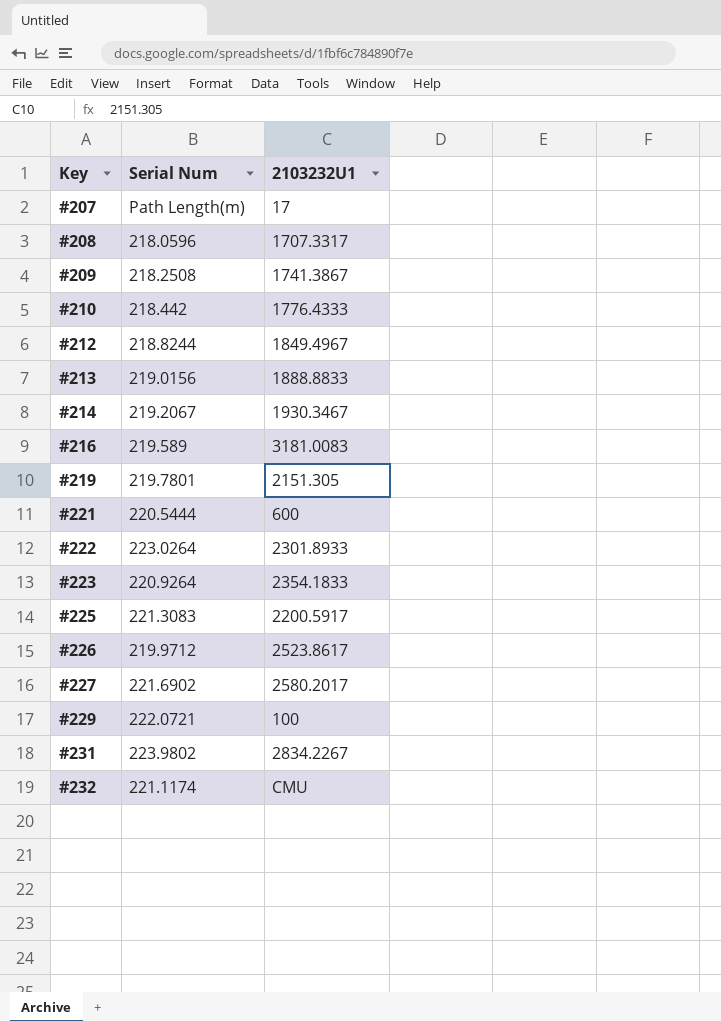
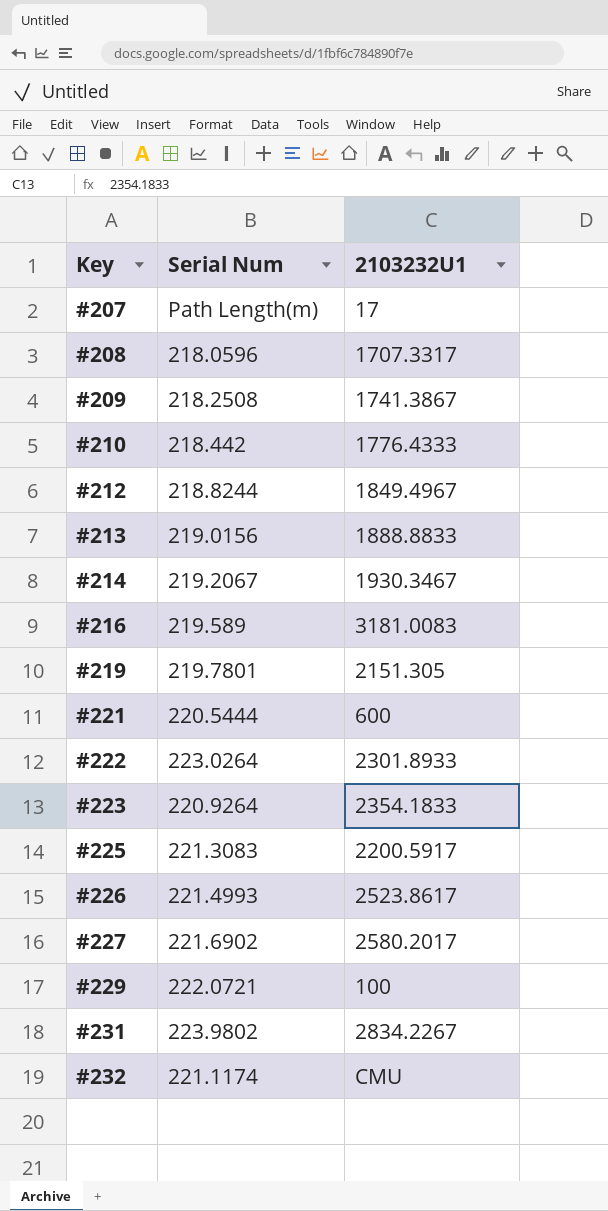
#226 | Serial Num: 219.9712 -> 221.4993

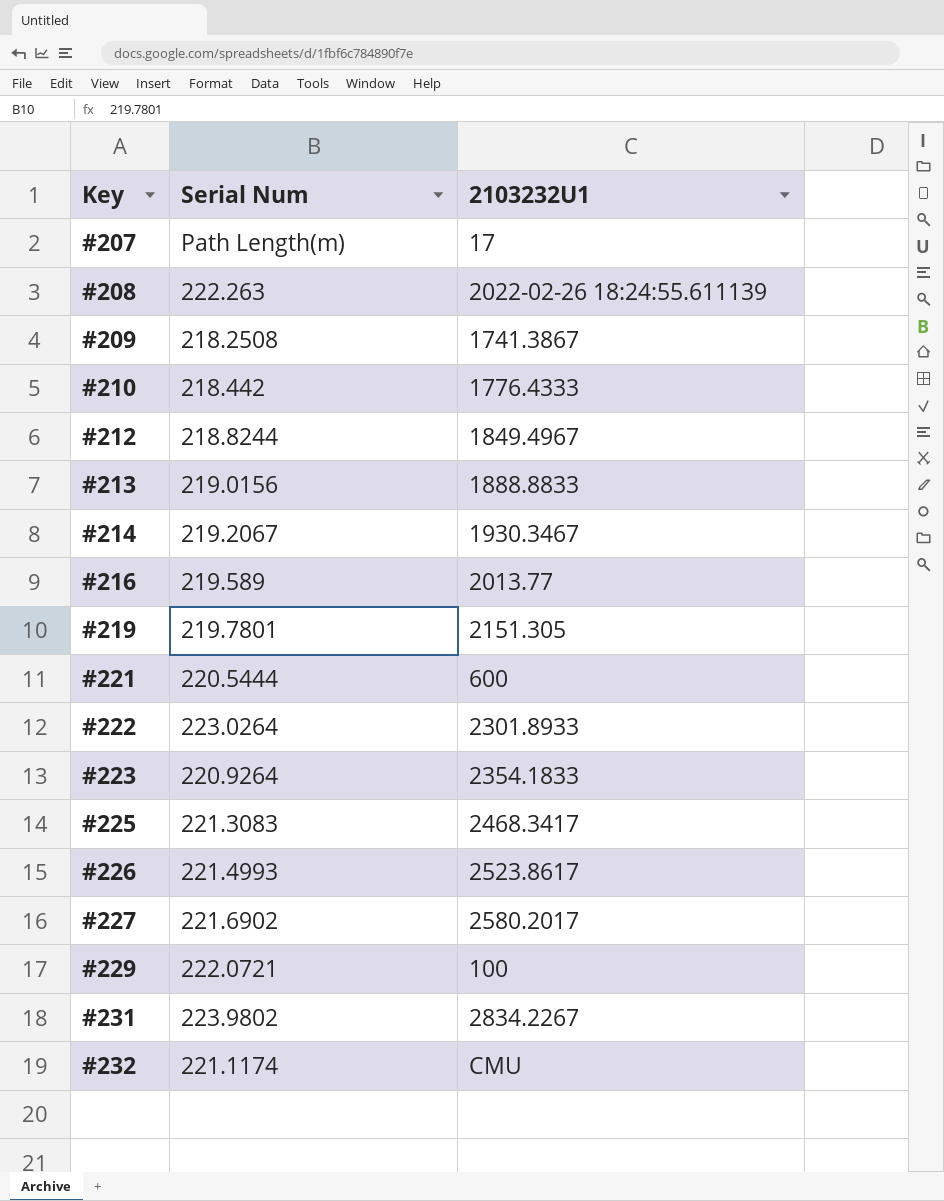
#208 | Serial Num: 218.0596 -> 222.263
#208 | 2103232U1: 1707.3317 -> 2022-02-26 18:24:55.611139
#216 | 2103232U1: 3181.0083 -> 2013.77
#225 | 2103232U1: 2200.5917 -> 2468.3417

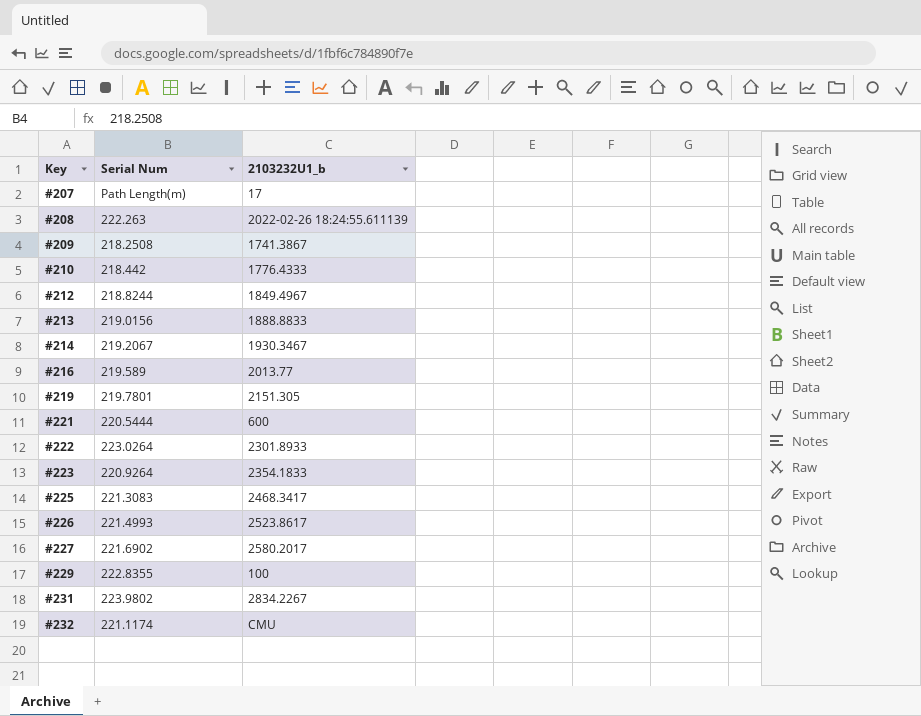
column name: 2103232U1 -> 2103232U1_b
#229 | Serial Num: 222.0721 -> 222.8355

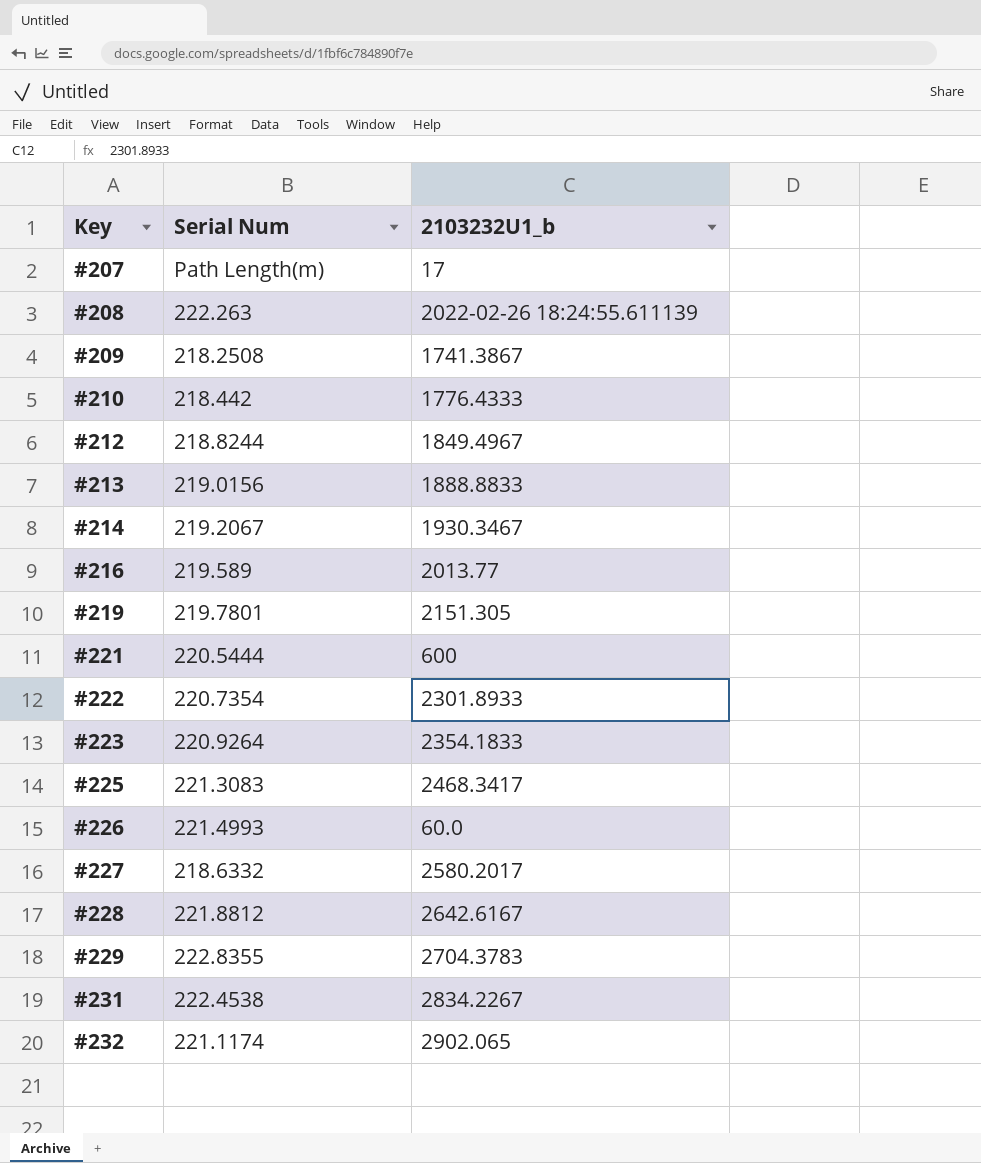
#222 | Serial Num: 223.0264 -> 220.7354
#226 | 2103232U1_b: 2523.8617 -> 60.0
#227 | Serial Num: 221.6902 -> 218.6332
row #228: none -> 221.8812 | 2642.6167
#229 | 2103232U1_b: 100 -> 2704.3783
#231 | Serial Num: 223.9802 -> 222.4538
#232 | 2103232U1_b: CMU -> 2902.065

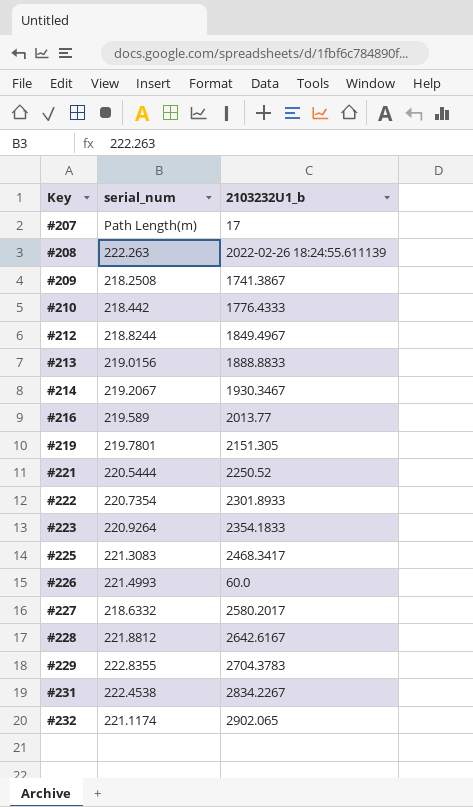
column name: Serial Num -> serial_num
#221 | 2103232U1_b: 600 -> 2250.52

